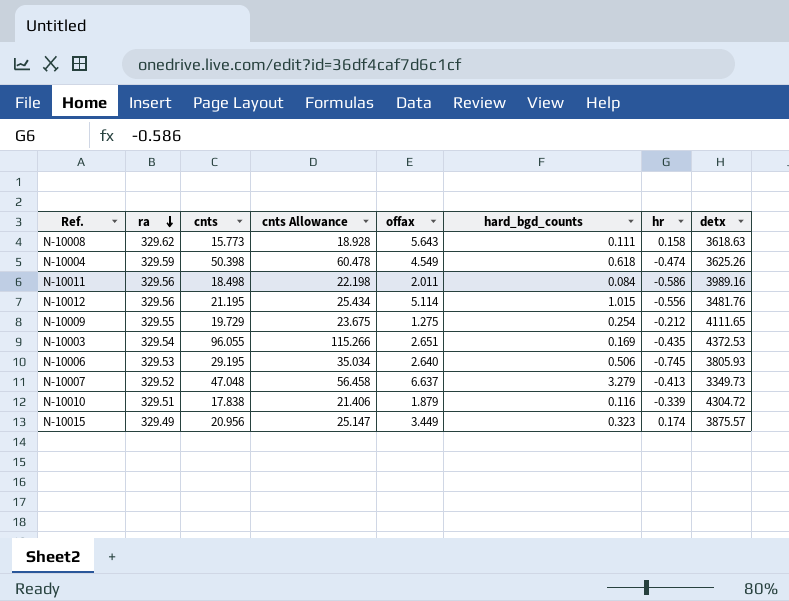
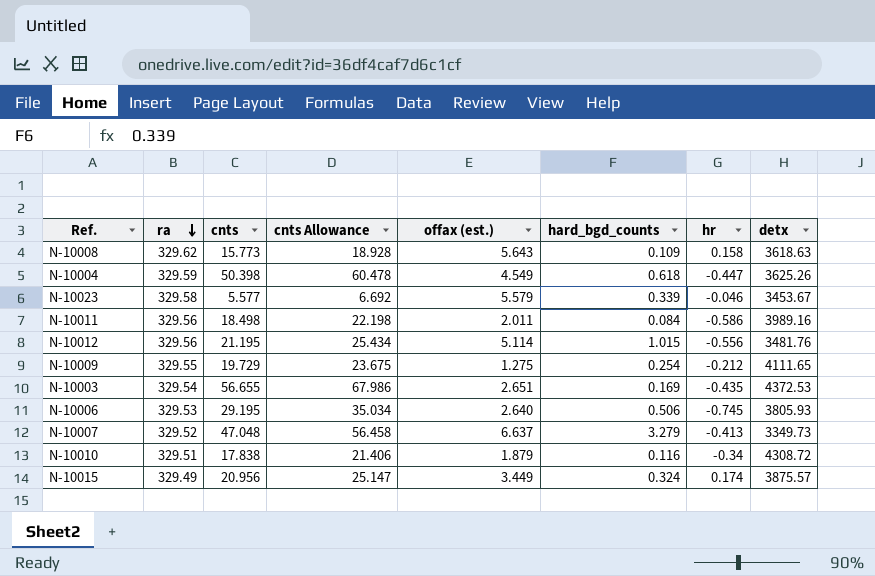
column name: offax -> offax (est.)
N-10008 | hard_bgd_counts: 0.111 -> 0.109
N-10004 | hr: -0.474 -> -0.447
row N-10023: none -> 329.58 | 5.577 | 6.692 | 5.579 | 0.339 | -0.046 | 3453.67
N-10003 | cnts: 96.055 -> 56.655
N-10003 | cnts Allowance: 115.266 -> 67.986
N-10010 | hr: -0.339 -> -0.34
N-10010 | detx: 4304.72 -> 4308.72
N-10015 | hard_bgd_counts: 0.323 -> 0.324

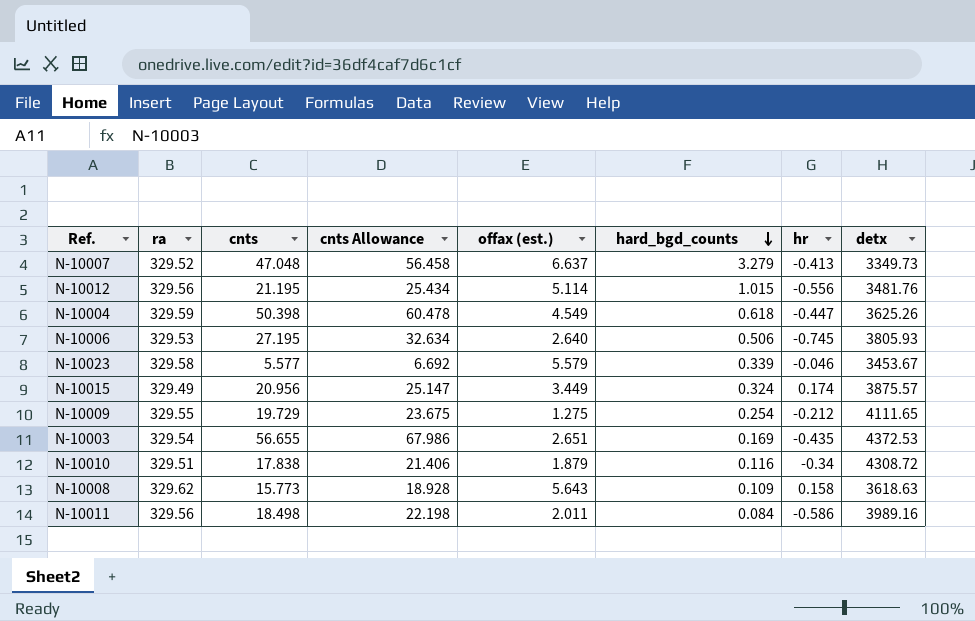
row order: ra descending -> hard_bgd_counts descending
N-10006 | cnts: 29.195 -> 27.195
N-10006 | cnts Allowance: 35.034 -> 32.634

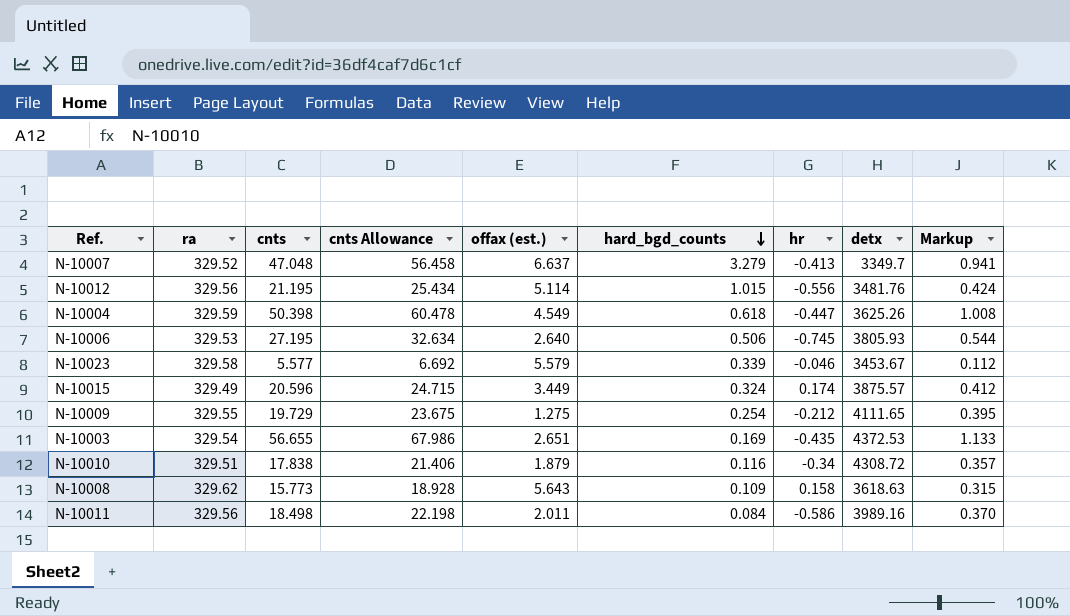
column Markup | formula: none -> [cnts] * 0.02
N-10007 | detx: 3349.73 -> 3349.7
N-10015 | cnts: 20.956 -> 20.596
N-10015 | cnts Allowance: 25.147 -> 24.715

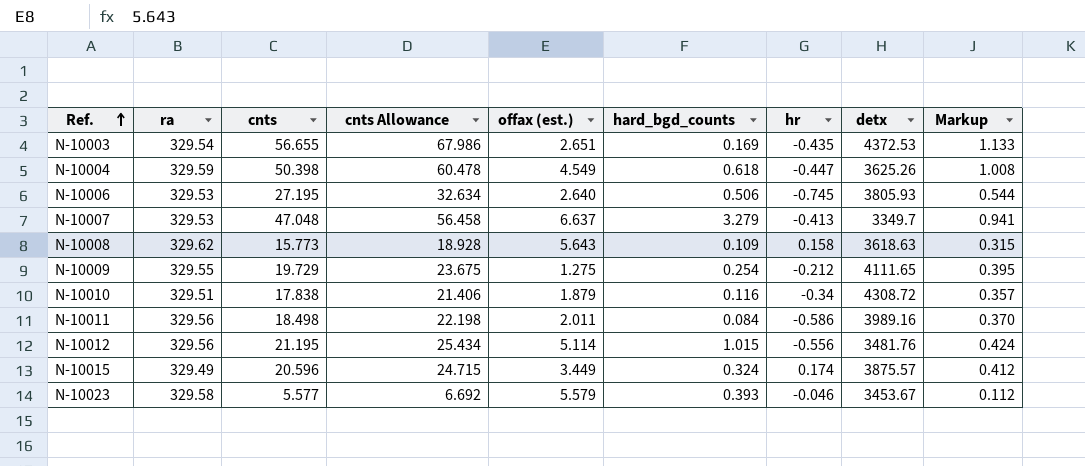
row order: hard_bgd_counts descending -> Ref. ascending
N-10007 | ra: 329.52 -> 329.53
N-10023 | hard_bgd_counts: 0.339 -> 0.393

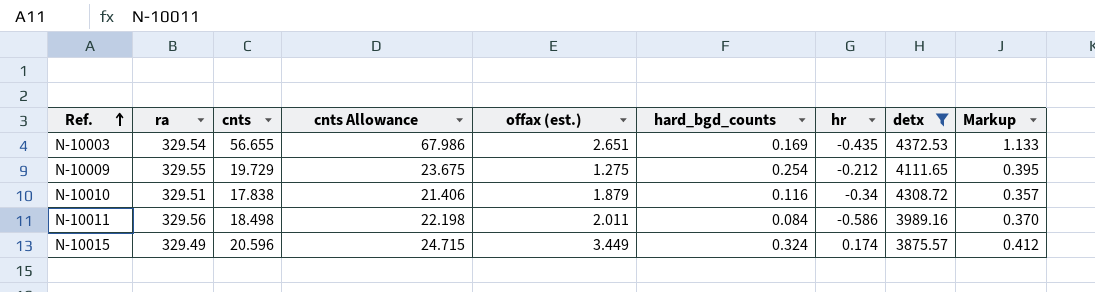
filter: none -> detx >= 3875.57

